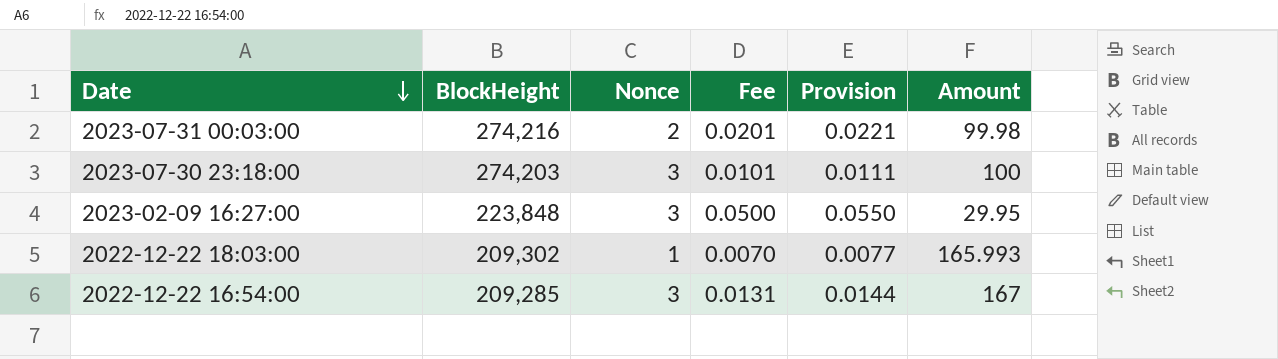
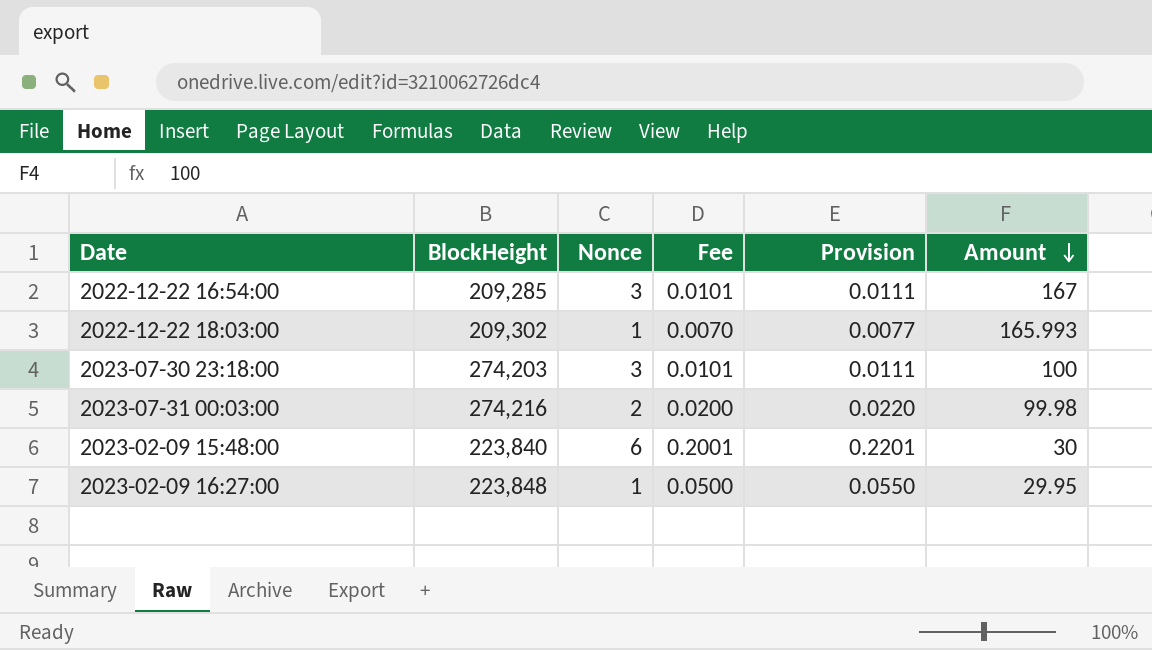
row order: Date descending -> Amount descending
2022-12-22 16:54:00 | Fee: 0.0131 -> 0.0101
2022-12-22 16:54:00 | Provision: 0.0144 -> 0.0111
2023-07-31 00:03:00 | Fee: 0.0201 -> 0.0200
2023-07-31 00:03:00 | Provision: 0.0221 -> 0.0220
row 2023-02-09 15:48:00: none -> 223,840 | 6 | 0.2001 | 0.2201 | 30
2023-02-09 16:27:00 | Nonce: 3 -> 1

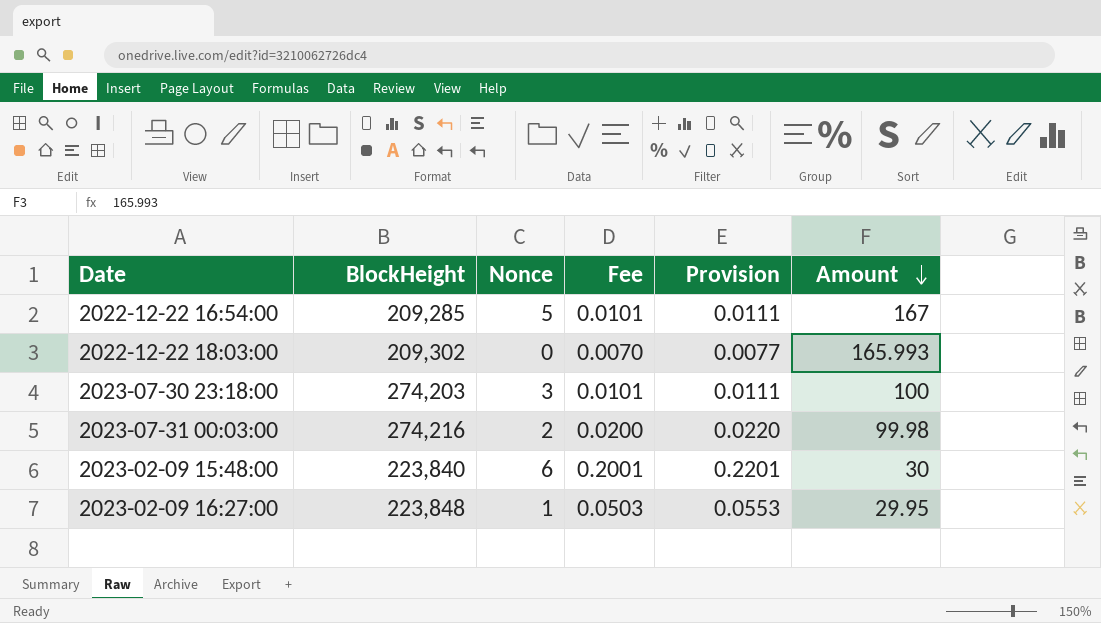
2022-12-22 16:54:00 | Nonce: 3 -> 5
2022-12-22 18:03:00 | Nonce: 1 -> 0
2023-02-09 16:27:00 | Fee: 0.0500 -> 0.0503
2023-02-09 16:27:00 | Provision: 0.0550 -> 0.0553

